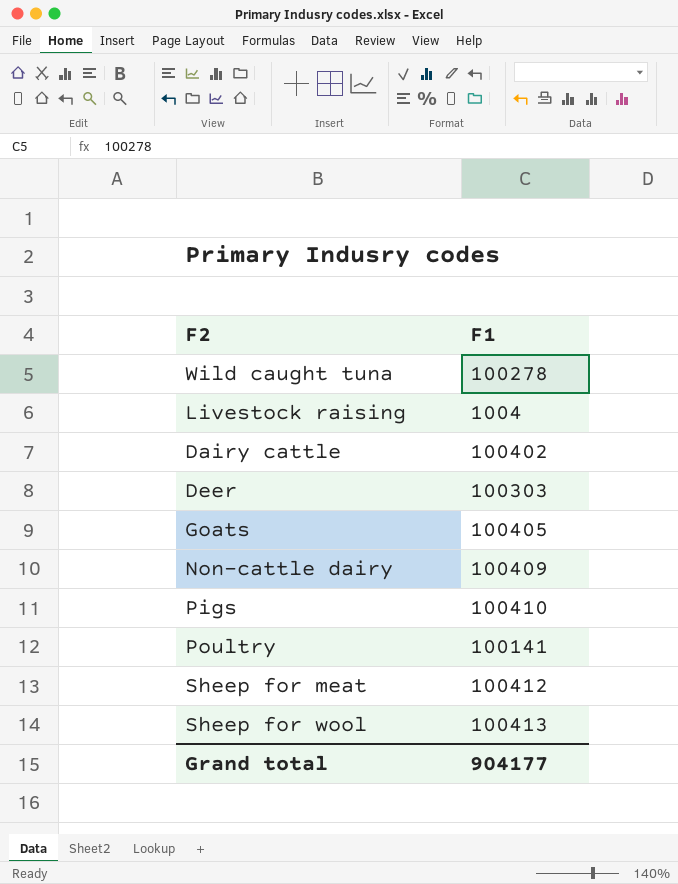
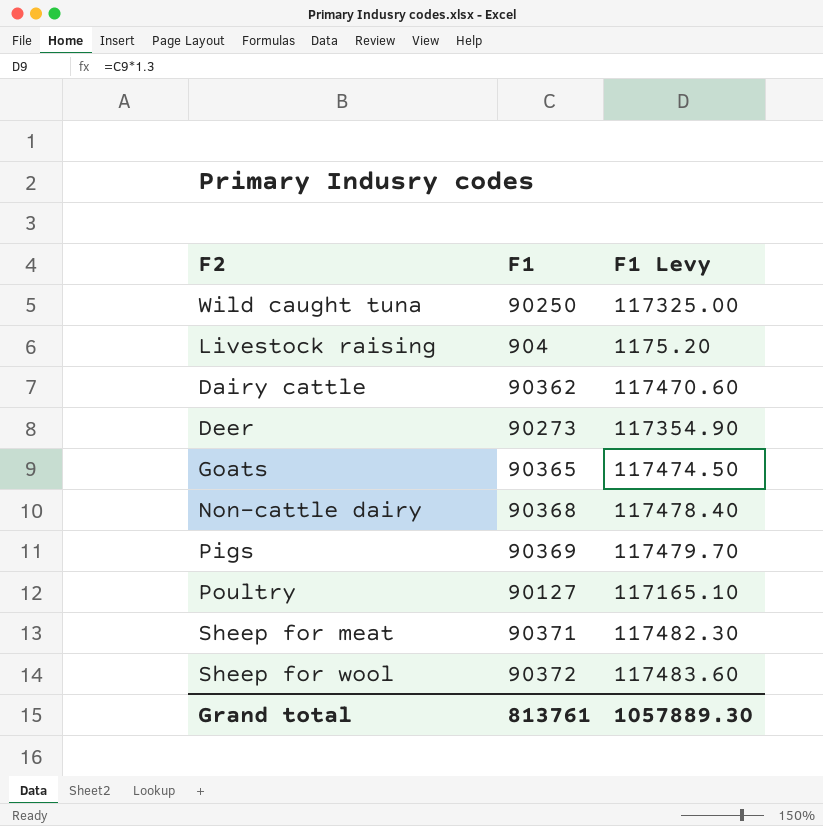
column F1 Levy | formula: none -> [F1] * 1.3
Wild caught tuna | F1: 100278 -> 90250
Livestock raising | F1: 1004 -> 904
Dairy cattle | F1: 100402 -> 90362
Deer | F1: 100303 -> 90273
Goats | F1: 100405 -> 90365
Non-cattle dairy | F1: 100409 -> 90368
Pigs | F1: 100410 -> 90369
Poultry | F1: 100141 -> 90127
Sheep for meat | F1: 100412 -> 90371
Sheep for wool | F1: 100413 -> 90372
Grand total | F1: 904177 -> 813761

